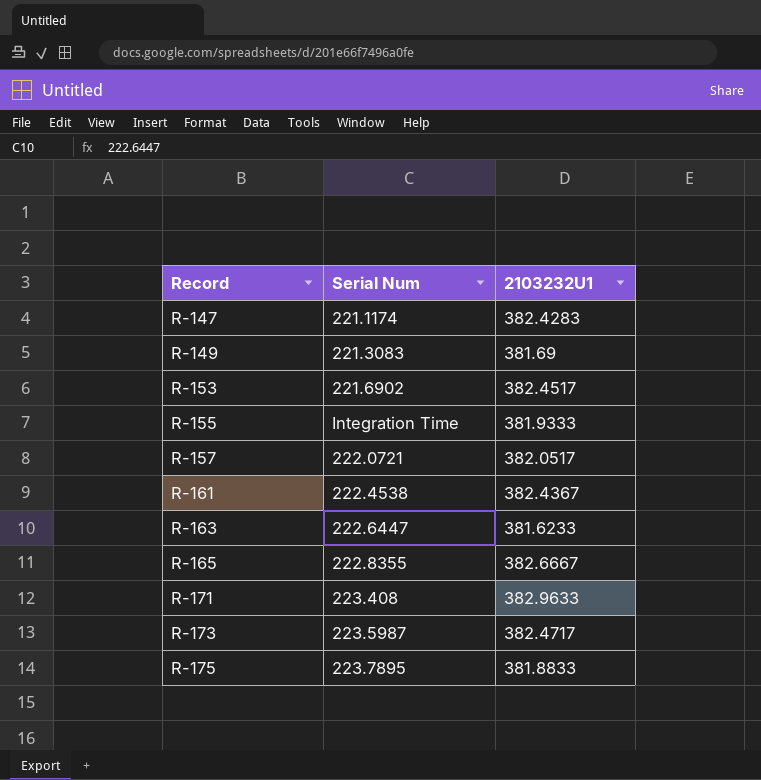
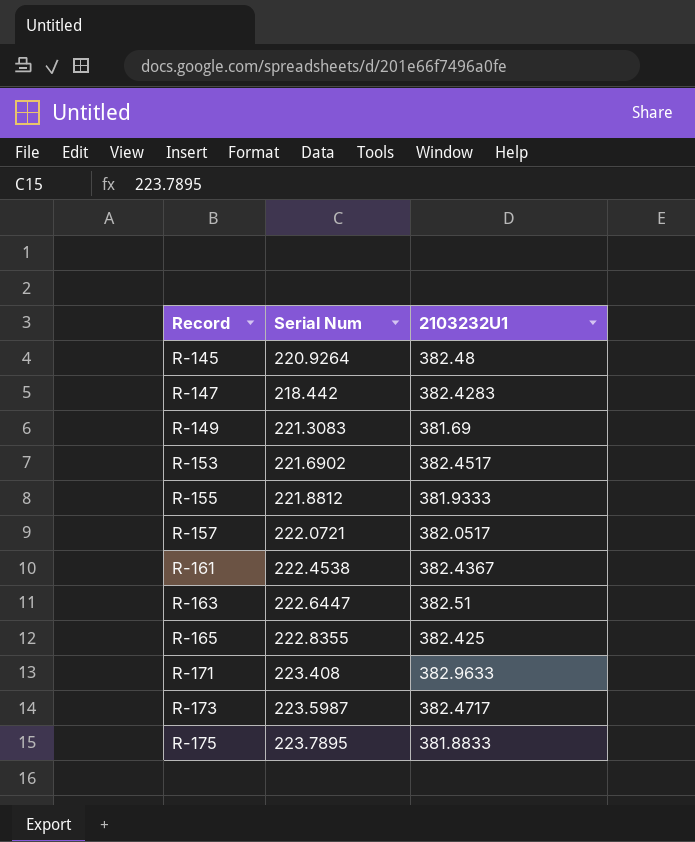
row R-145: none -> 220.9264 | 382.48
R-147 | Serial Num: 221.1174 -> 218.442
R-155 | Serial Num: Integration Time -> 221.8812
R-163 | 2103232U1: 381.6233 -> 382.51
R-165 | 2103232U1: 382.6667 -> 382.425

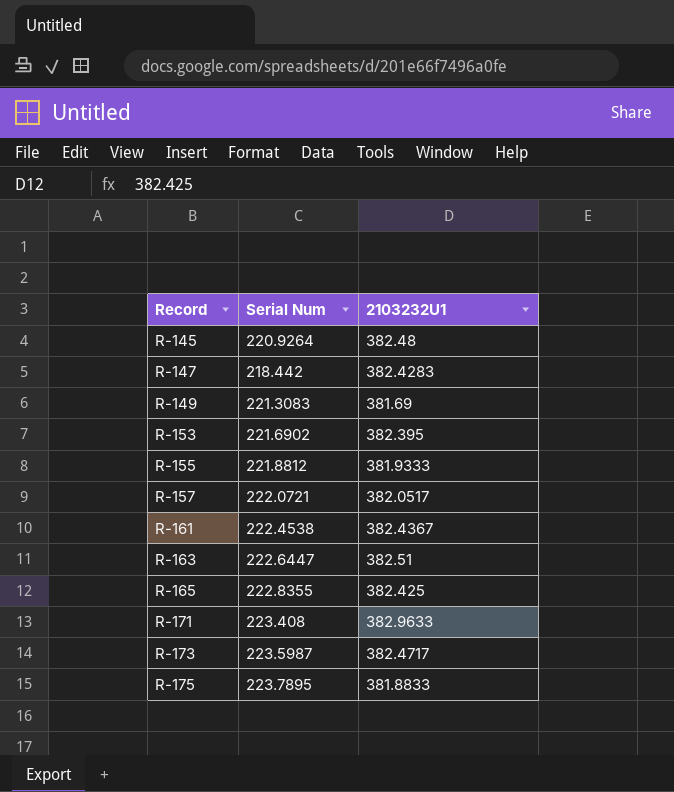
R-153 | 2103232U1: 382.4517 -> 382.395

